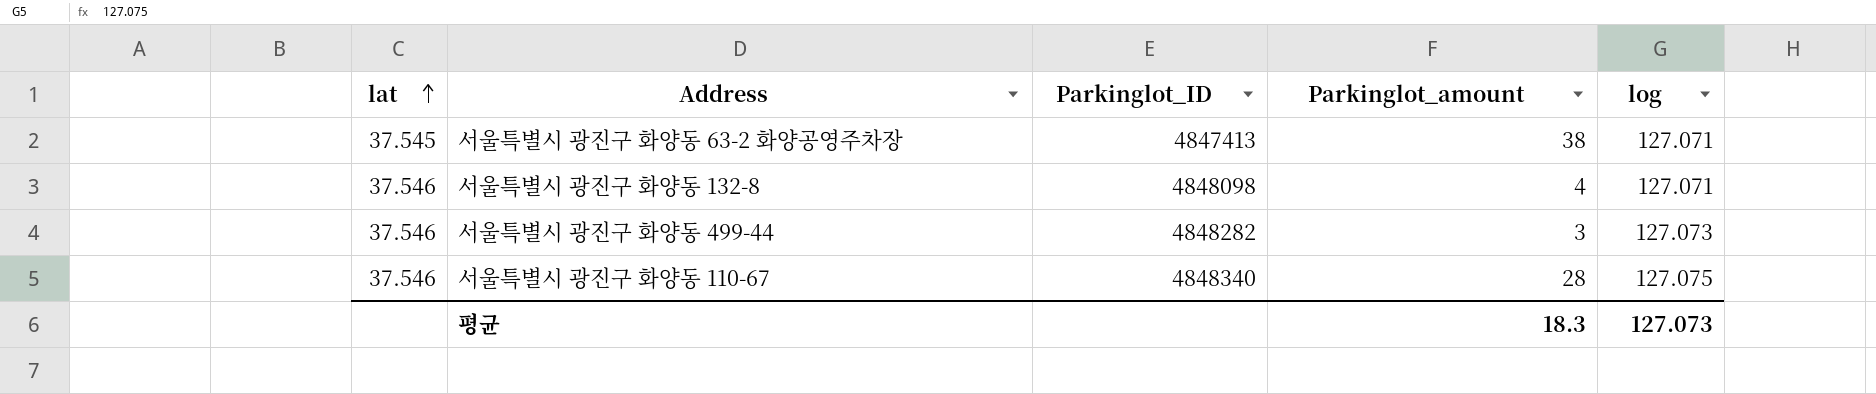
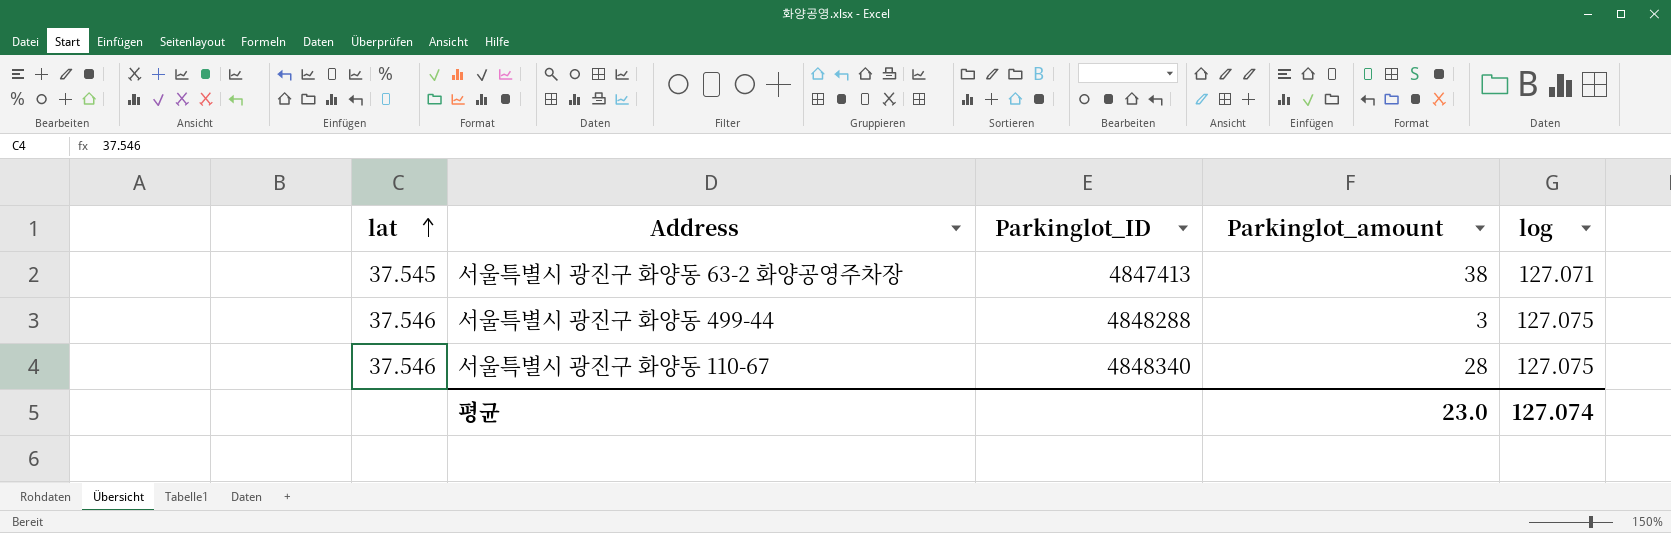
row 서울특별시 광진구 화양동 132-8: 37.546 | 4848098 | 4 | 127.071 -> none
서울특별시 광진구 화양동 499-44 | Parkinglot_ID: 4848282 -> 4848288
서울특별시 광진구 화양동 499-44 | log: 127.073 -> 127.075
평균 | Parkinglot_amount: 18.3 -> 23.0
평균 | log: 127.073 -> 127.074

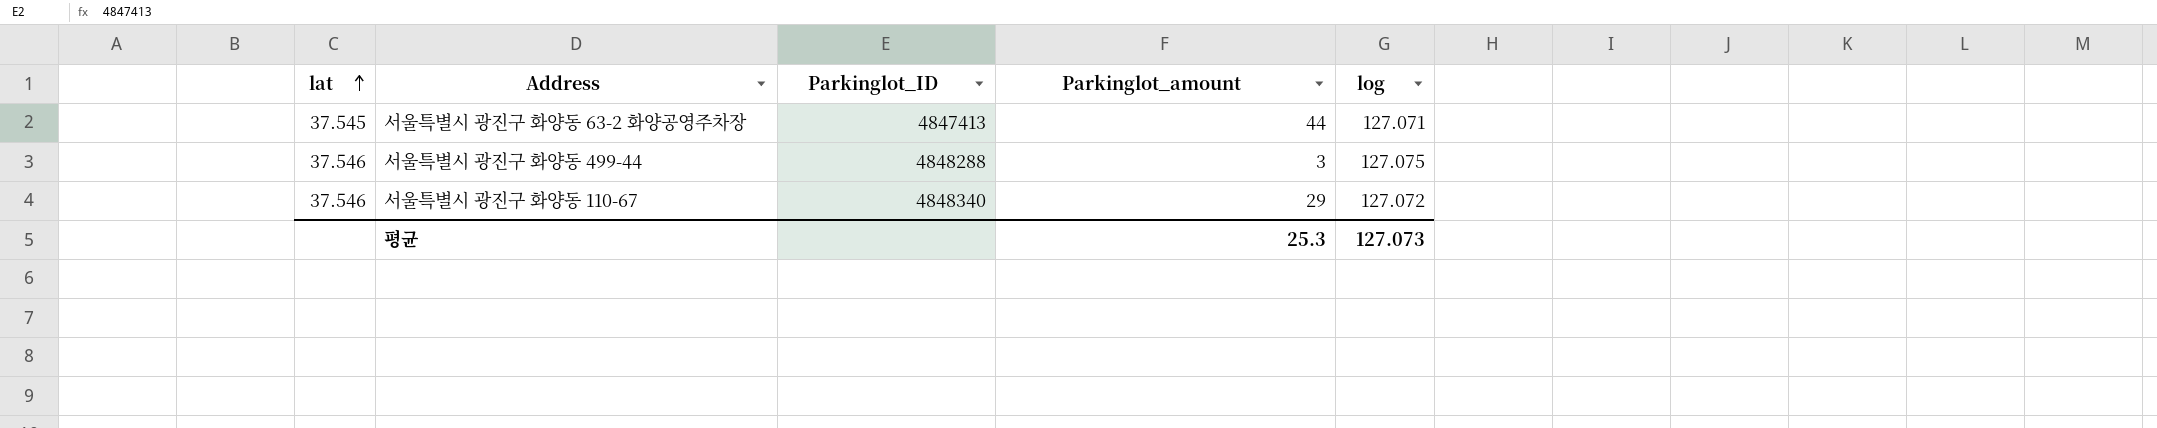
서울특별시 광진구 화양동 63-2 화양공영주차장 | Parkinglot_amount: 38 -> 44
서울특별시 광진구 화양동 110-67 | Parkinglot_amount: 28 -> 29
서울특별시 광진구 화양동 110-67 | log: 127.075 -> 127.072
평균 | Parkinglot_amount: 23.0 -> 25.3
평균 | log: 127.074 -> 127.073

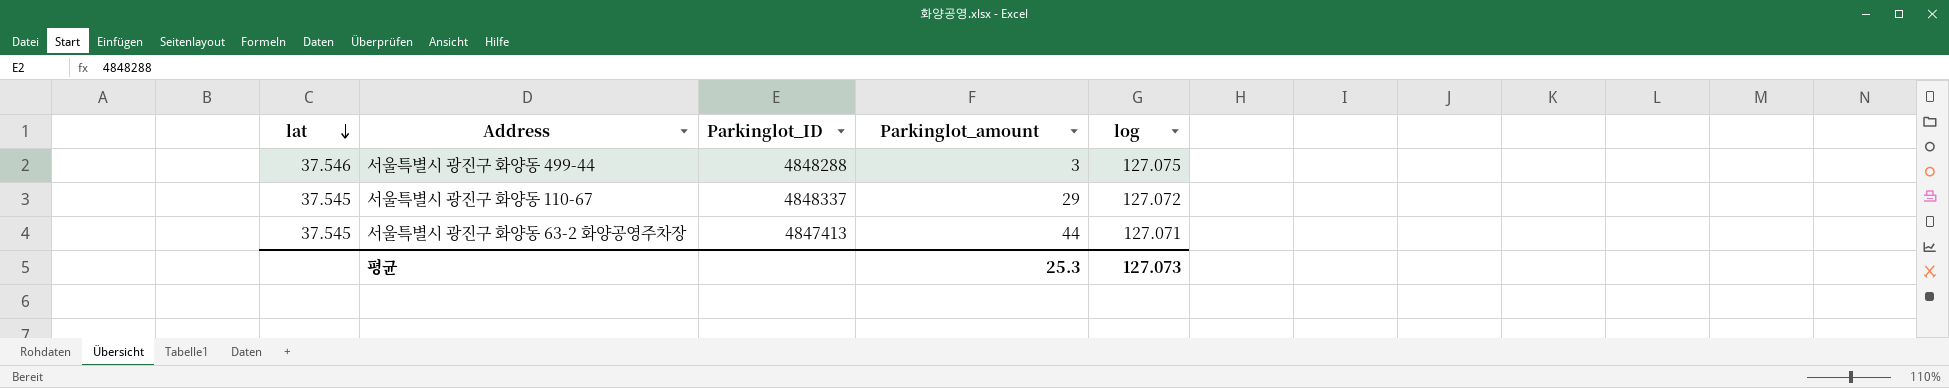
row order: lat ascending -> lat descending
서울특별시 광진구 화양동 110-67 | lat: 37.546 -> 37.545
서울특별시 광진구 화양동 110-67 | Parkinglot_ID: 4848340 -> 4848337

